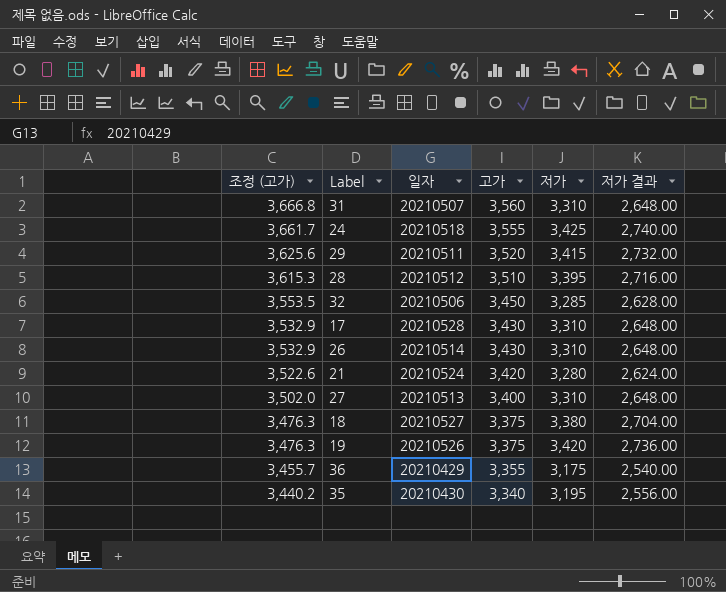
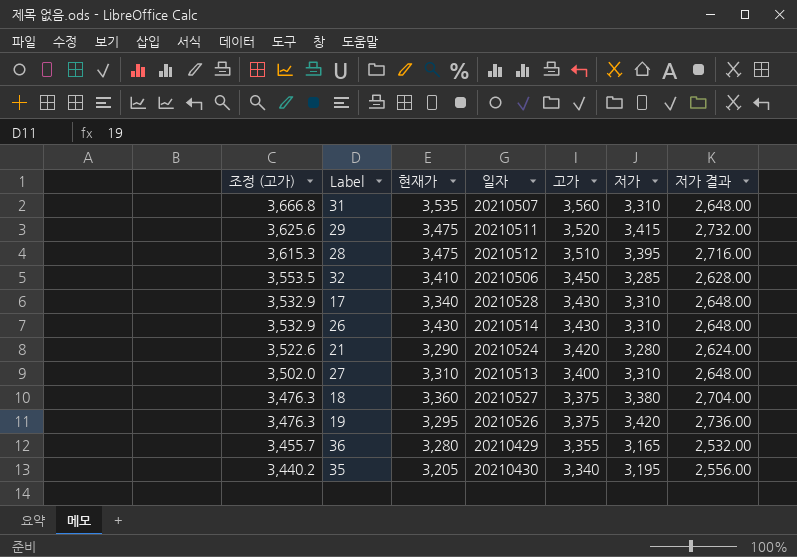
column 현재가 | position: none -> 3
row 24: 3,661.7 | 20210518 | 3,555 | 3,425 | 2,740.00 -> none
36 | 저가: 3,175 -> 3,165
36 | 저가 결과: 2,540.00 -> 2,532.00

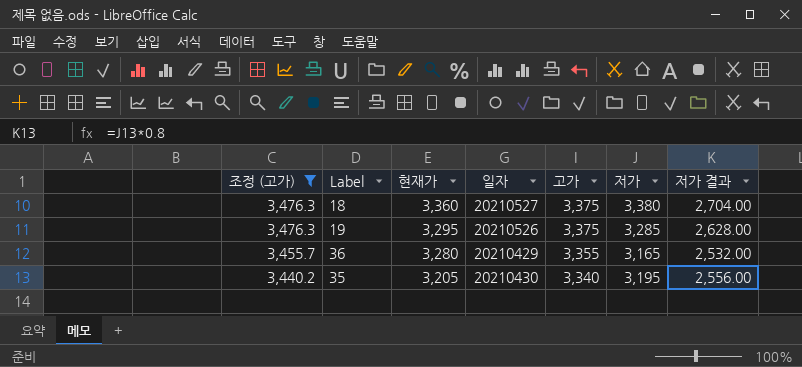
filter: none -> 조정 (고가) <= 3,476.3
19 | 저가: 3,420 -> 3,285
19 | 저가 결과: 2,736.00 -> 2,628.00

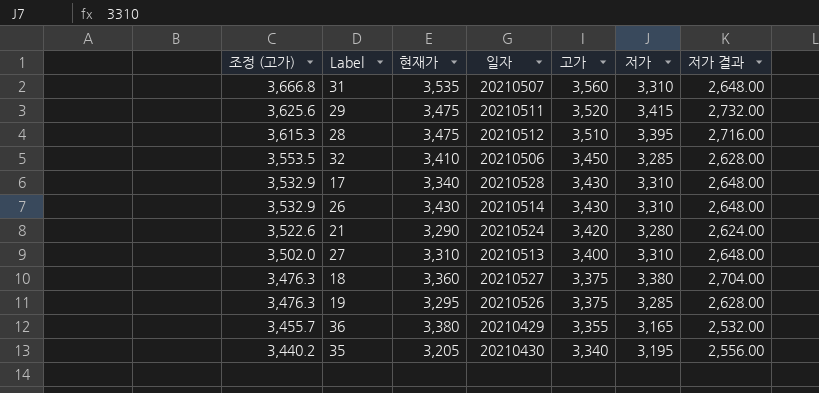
filter: 조정 (고가) <= 3,476.3 -> none
36 | 현재가: 3,280 -> 3,380

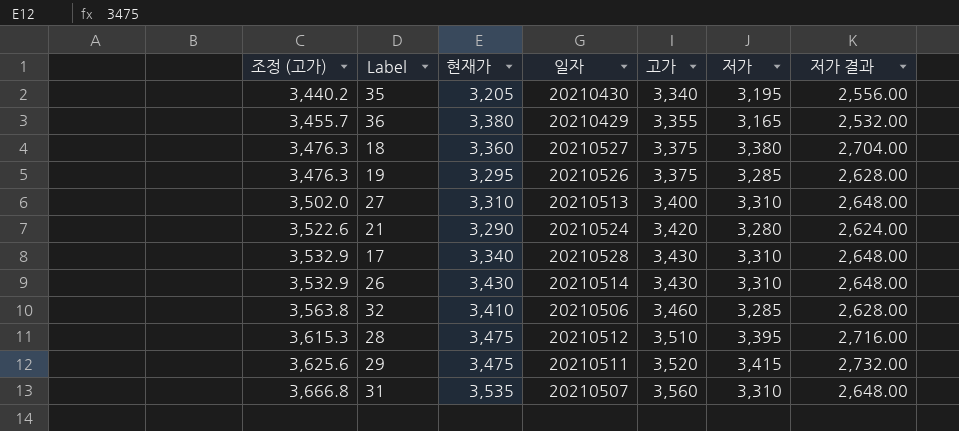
row order: 조정 (고가) descending -> 조정 (고가) ascending
32 | 조정 (고가): 3,553.5 -> 3,563.8
32 | 고가: 3,450 -> 3,460

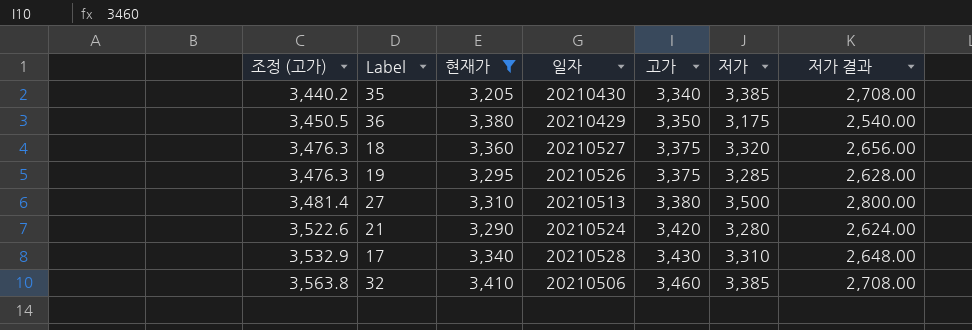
filter: none -> 현재가 <= 3,410
35 | 저가: 3,195 -> 3,385
35 | 저가 결과: 2,556.00 -> 2,708.00
36 | 조정 (고가): 3,455.7 -> 3,450.5
36 | 고가: 3,355 -> 3,350
36 | 저가: 3,165 -> 3,175
36 | 저가 결과: 2,532.00 -> 2,540.00
18 | 저가: 3,380 -> 3,320
18 | 저가 결과: 2,704.00 -> 2,656.00
27 | 조정 (고가): 3,502.0 -> 3,481.4
27 | 고가: 3,400 -> 3,380
27 | 저가: 3,310 -> 3,500
27 | 저가 결과: 2,648.00 -> 2,800.00
32 | 저가: 3,285 -> 3,385
32 | 저가 결과: 2,628.00 -> 2,708.00

